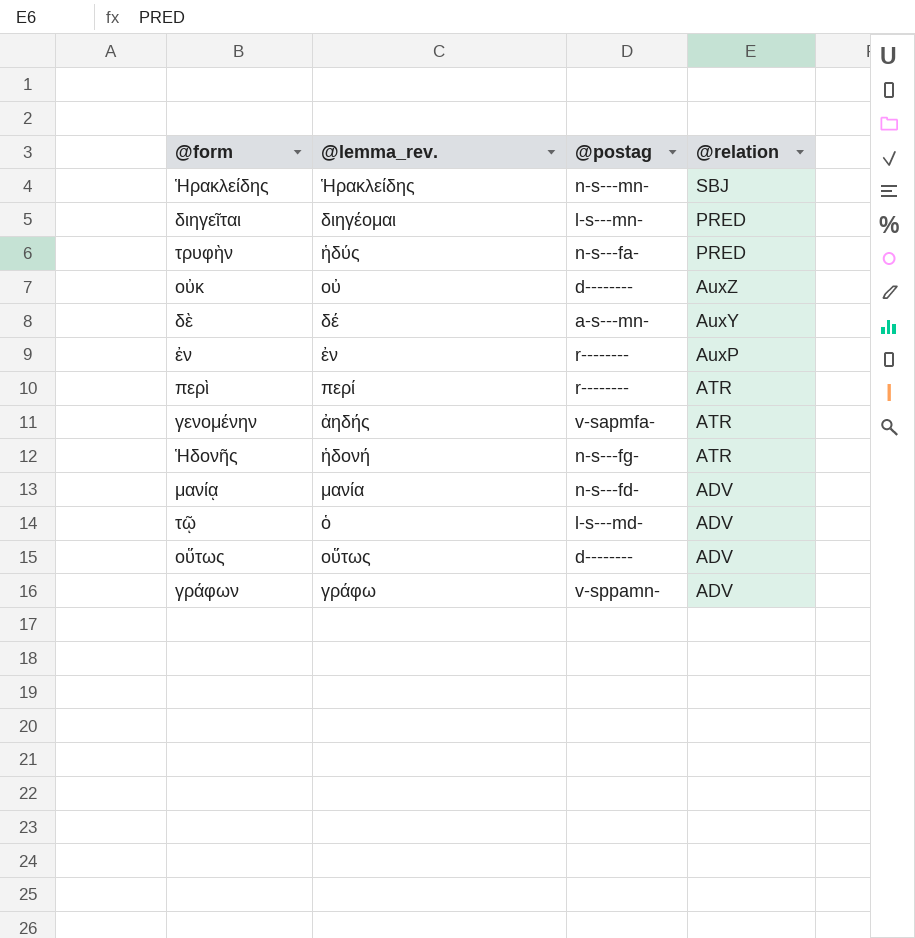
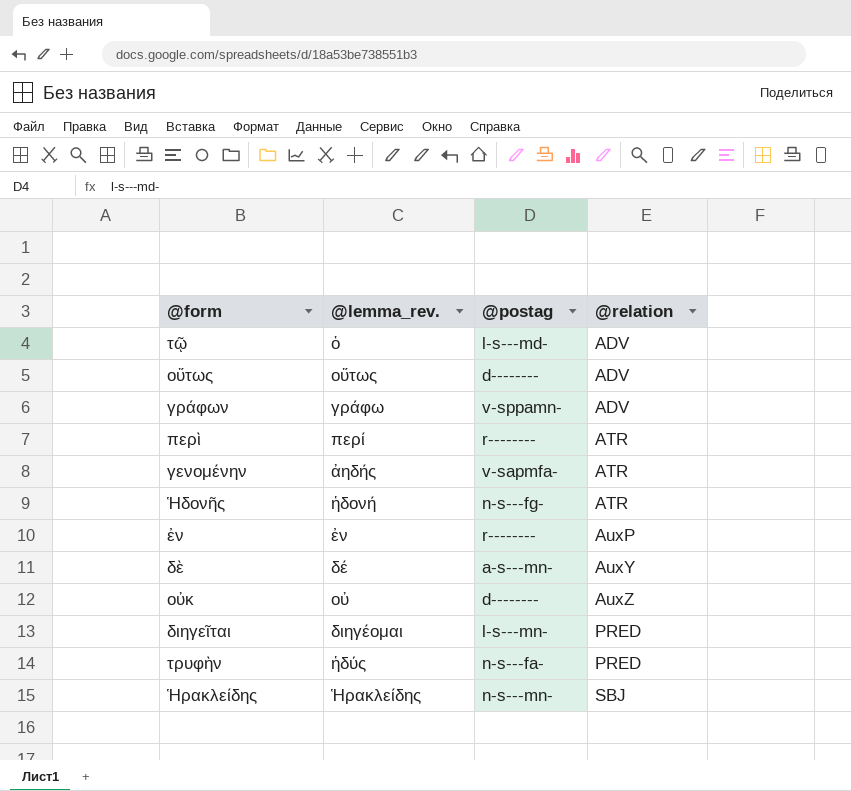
row order: @relation descending -> @relation ascending
row μανίᾳ: μανία | n-s---fd- | ADV -> none

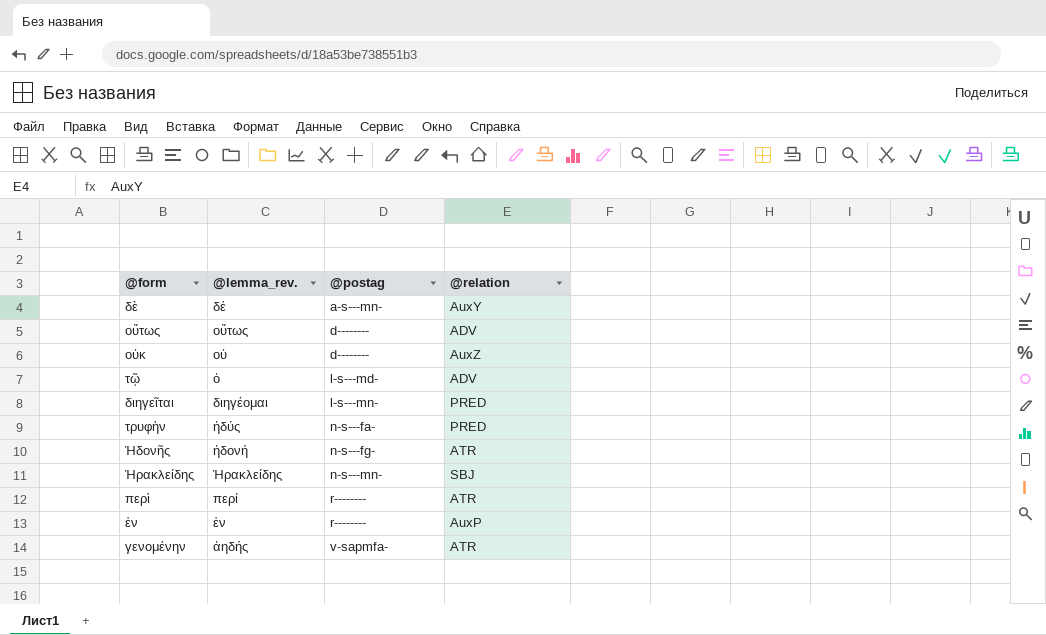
row order: @relation ascending -> @postag ascending
row γράφων: γράφω | v-sppamn- | ADV -> none

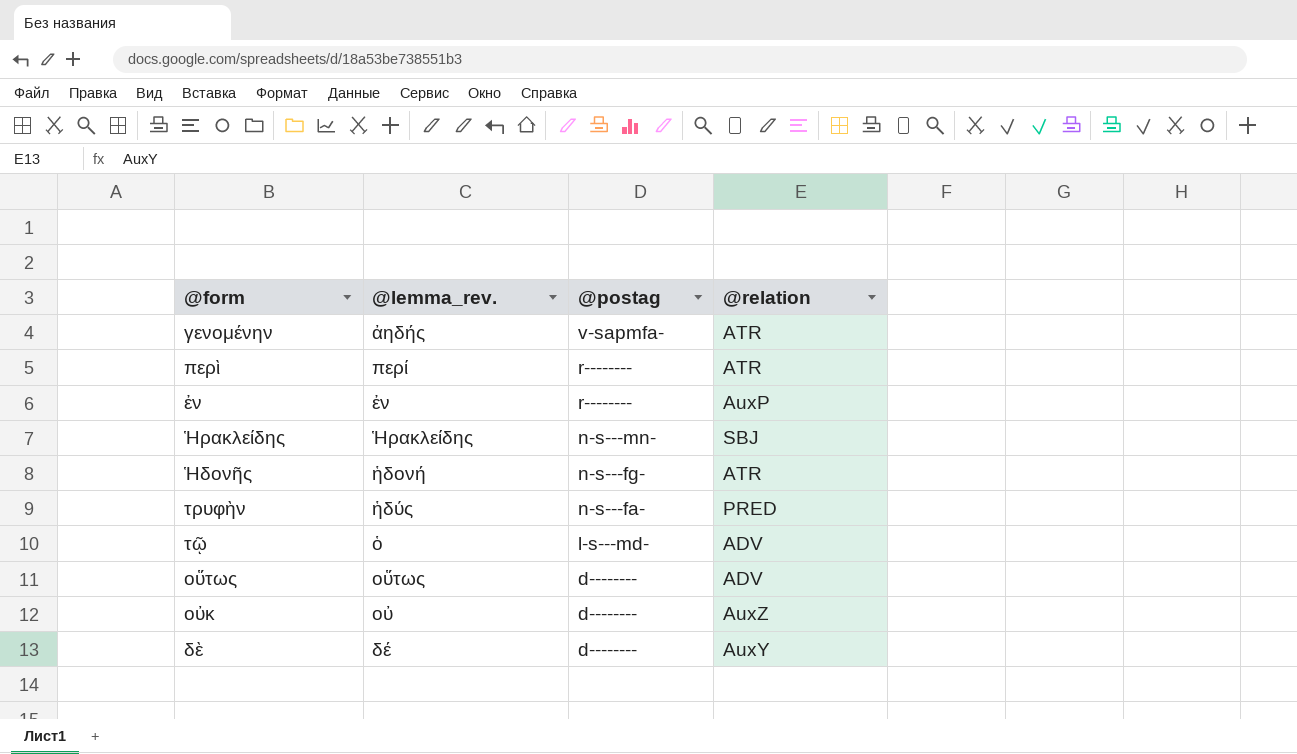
row order: @postag ascending -> @postag descending
row διηγεῖται: διηγέομαι | l-s---mn- | PRED -> none
δὲ | @postag: a-s---mn- -> d--------

